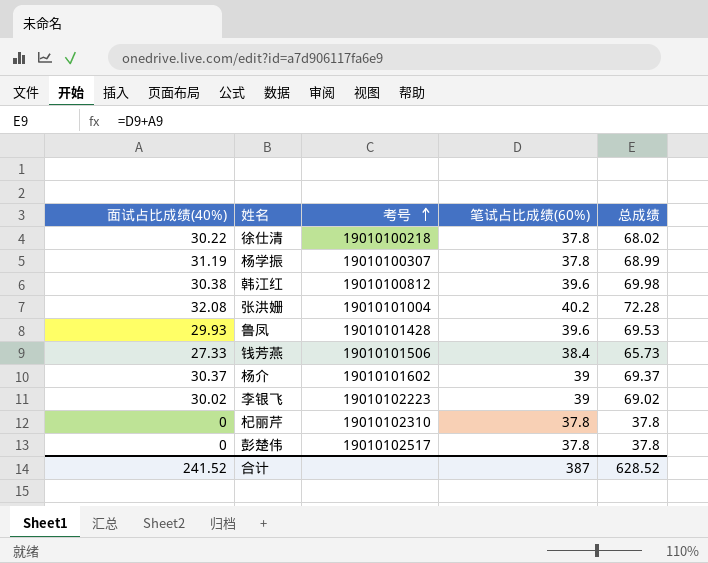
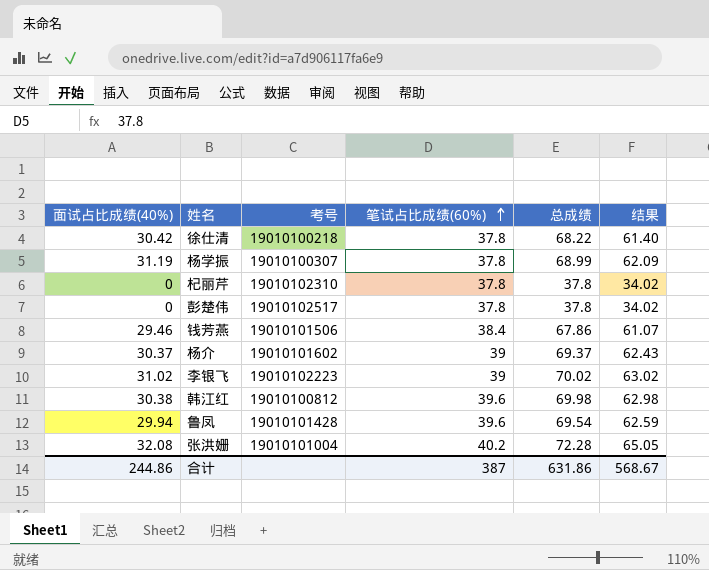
row order: 考号 ascending -> 笔试占比成绩(60%) ascending
column 结果 | formula: none -> [总成绩] * 0.9
徐仕清 | 面试占比成绩(40%): 30.22 -> 30.42
徐仕清 | 总成绩: 68.02 -> 68.22
钱芳燕 | 面试占比成绩(40%): 27.33 -> 29.46
钱芳燕 | 总成绩: 65.73 -> 67.86
李银飞 | 面试占比成绩(40%): 30.02 -> 31.02
李银飞 | 总成绩: 69.02 -> 70.02
鲁凤 | 面试占比成绩(40%): 29.93 -> 29.94
鲁凤 | 总成绩: 69.53 -> 69.54
合计 | 面试占比成绩(40%): 241.52 -> 244.86
合计 | 总成绩: 628.52 -> 631.86

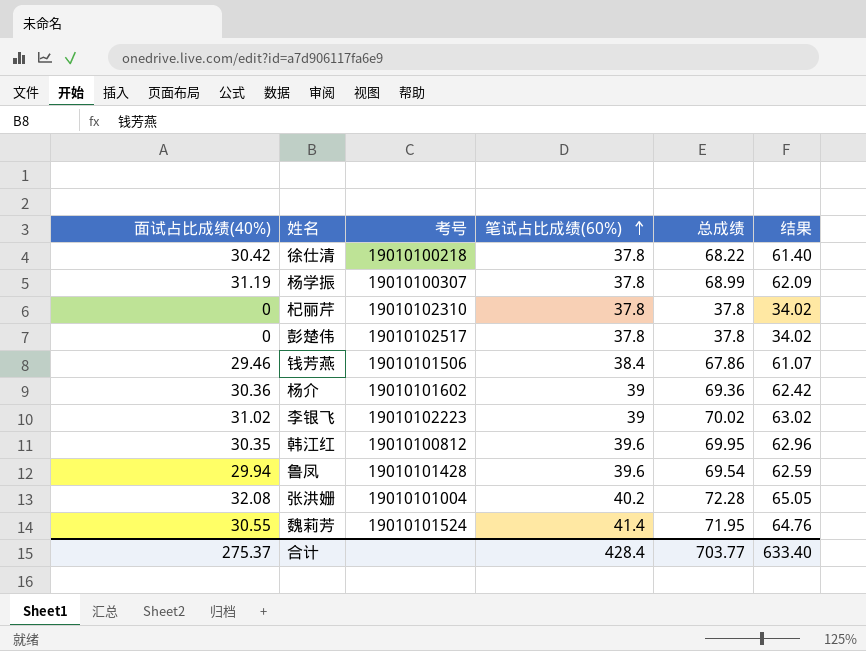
杨介 | 面试占比成绩(40%): 30.37 -> 30.36
杨介 | 总成绩: 69.37 -> 69.36
杨介 | 结果: 62.43 -> 62.42
韩江红 | 面试占比成绩(40%): 30.38 -> 30.35
韩江红 | 总成绩: 69.98 -> 69.95
韩江红 | 结果: 62.98 -> 62.96
row 魏莉芳: none -> 30.55 | 19010101524 | 41.4 | 71.95 | 64.76
合计 | 面试占比成绩(40%): 244.86 -> 275.37
合计 | 笔试占比成绩(60%): 387 -> 428.4
合计 | 总成绩: 631.86 -> 703.77
合计 | 结果: 568.67 -> 633.40

